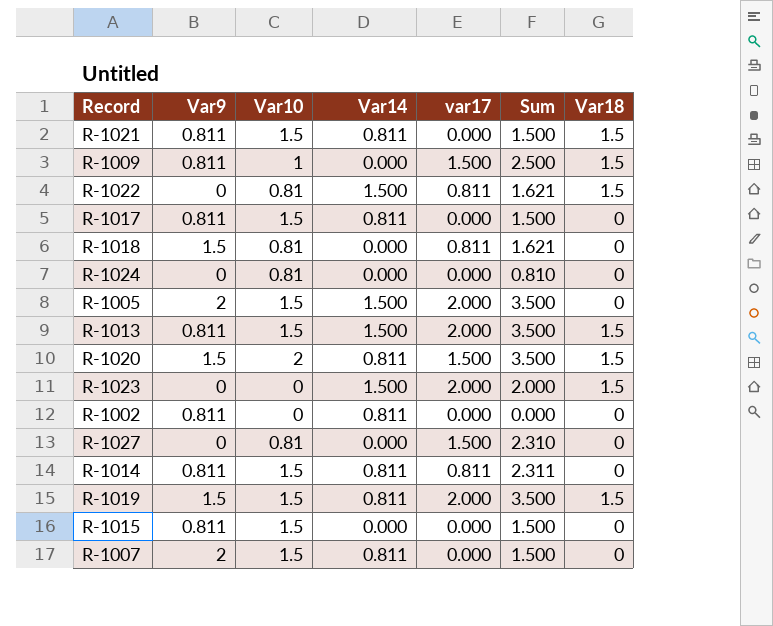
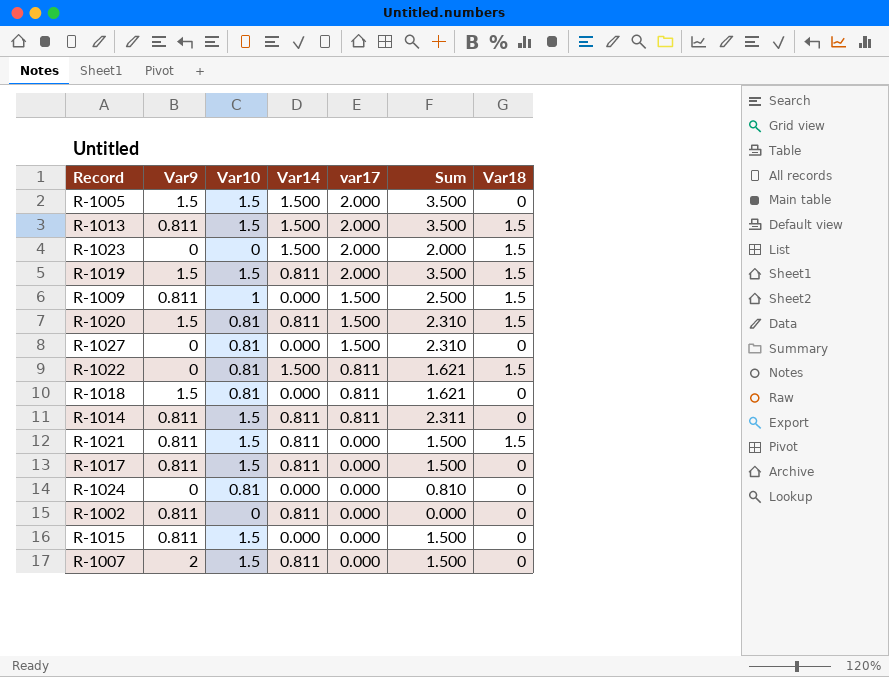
row order: none -> var17 descending
R-1005 | Var9: 2 -> 1.5
R-1020 | Var10: 2 -> 0.81
R-1020 | Sum: 3.500 -> 2.310

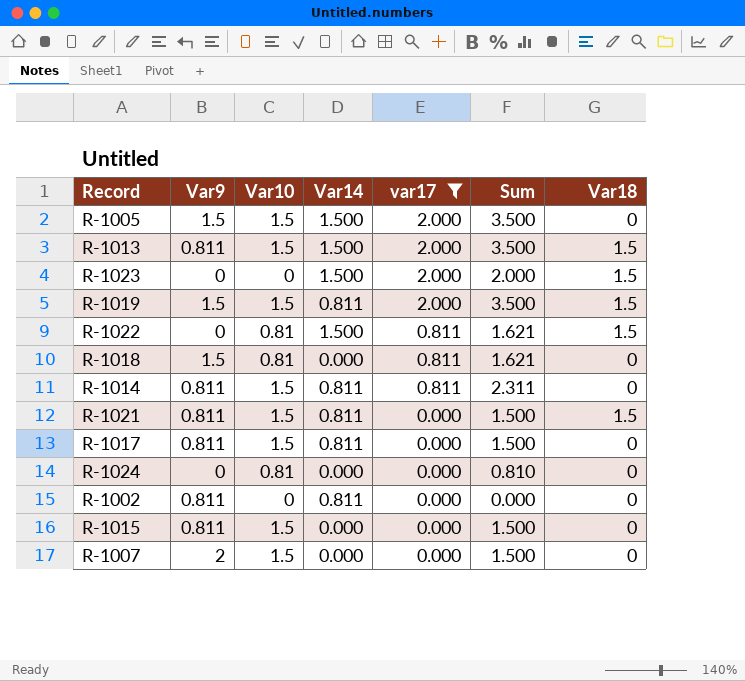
filter: none -> var17 != 1.500
R-1007 | Var14: 0.811 -> 0.000

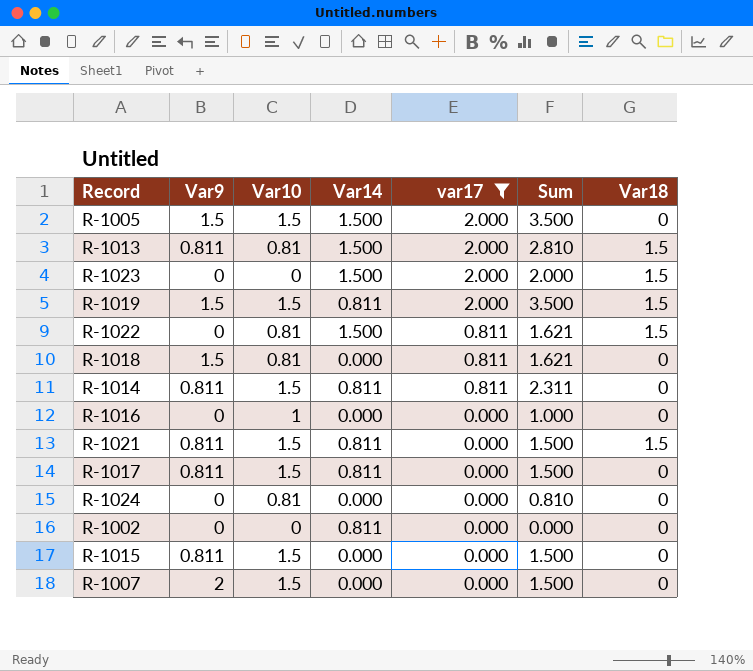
R-1013 | Var10: 1.5 -> 0.81
R-1013 | Sum: 3.500 -> 2.810
row R-1016: none -> 0 | 1 | 0.000 | 0.000 | 1.000 | 0
R-1002 | Var9: 0.811 -> 0

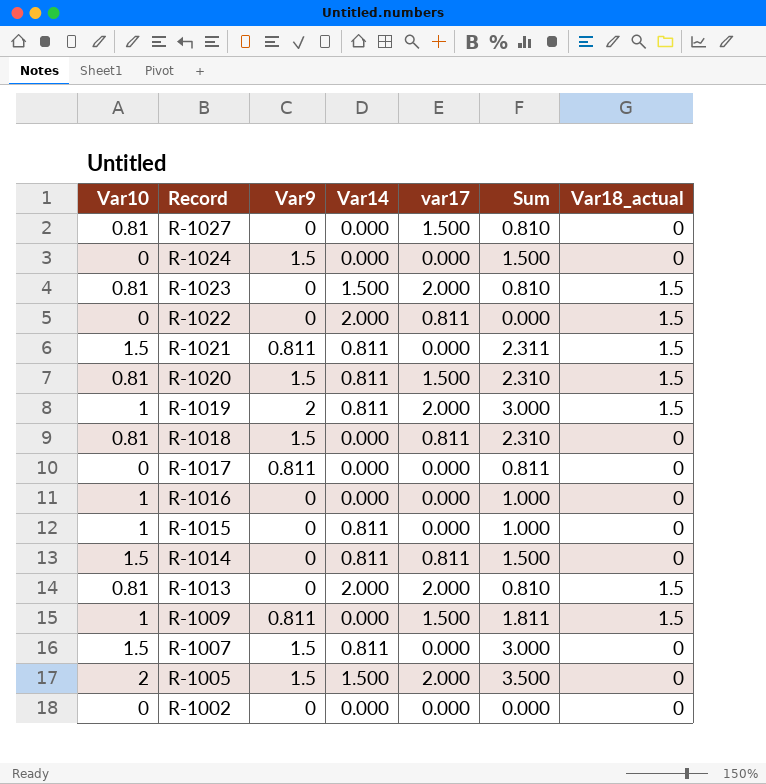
filter: var17 != 1.500 -> none
row order: var17 descending -> Record descending
column Var10 | position: 3 -> 1
column Sum | formula: [Var10] + [var17] -> [Var10] + [Var9]
column name: Var18 -> Var18_actual
R-1024 | Var10: 0.81 -> 0
R-1024 | Var9: 0 -> 1.5
R-1023 | Var10: 0 -> 0.81
R-1022 | Var10: 0.81 -> 0
R-1022 | Var14: 1.500 -> 2.000
R-1019 | Var10: 1.5 -> 1
R-1019 | Var9: 1.5 -> 2
R-1017 | Var10: 1.5 -> 0
R-1017 | Var14: 0.811 -> 0.000
R-1015 | Var10: 1.5 -> 1
R-1015 | Var9: 0.811 -> 0
R-1015 | Var14: 0.000 -> 0.811
R-1014 | Var9: 0.811 -> 0
R-1013 | Var9: 0.811 -> 0
R-1013 | Var14: 1.500 -> 2.000
R-1007 | Var9: 2 -> 1.5
R-1007 | Var14: 0.000 -> 0.811
R-1005 | Var10: 1.5 -> 2
R-1002 | Var14: 0.811 -> 0.000

